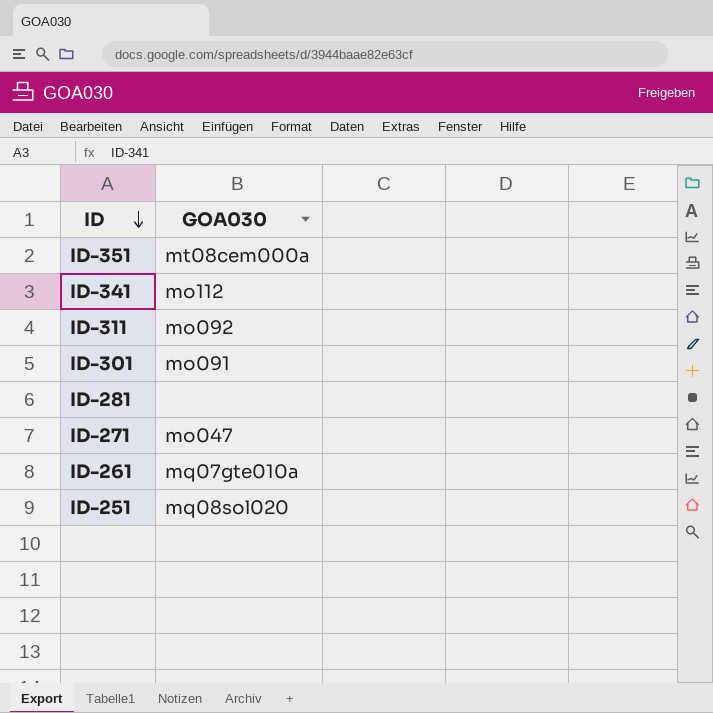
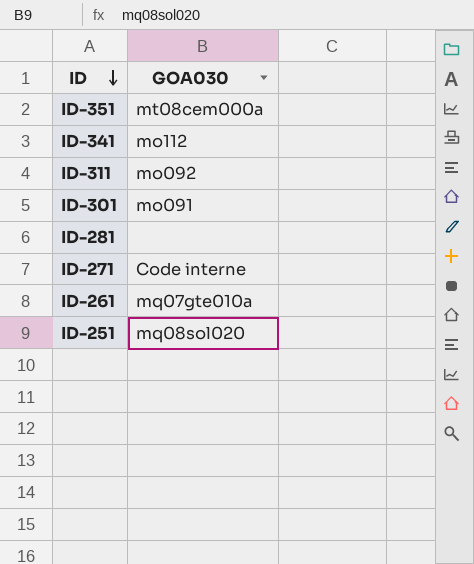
ID-271 | GOA030: mo047 -> Code interne

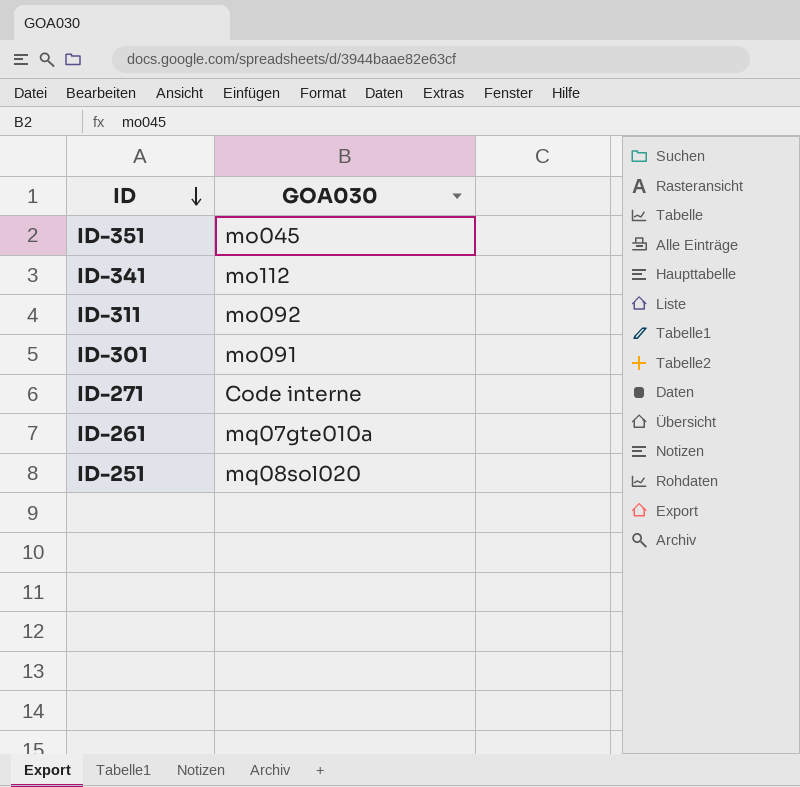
row ID-281: none -> none
ID-351 | GOA030: mt08cem000a -> mo045

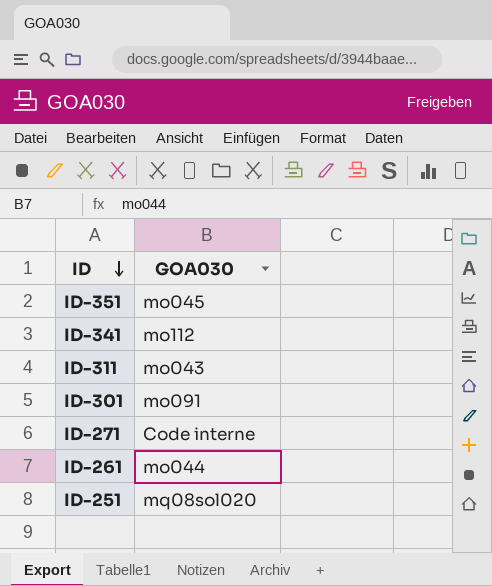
ID-311 | GOA030: mo092 -> mo043
ID-261 | GOA030: mq07gte010a -> mo044

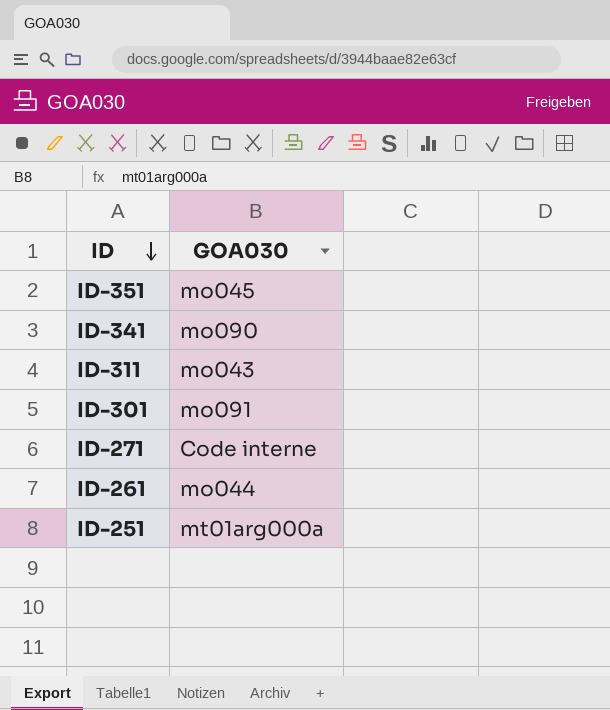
ID-341 | GOA030: mo112 -> mo090
ID-251 | GOA030: mq08sol020 -> mt01arg000a

